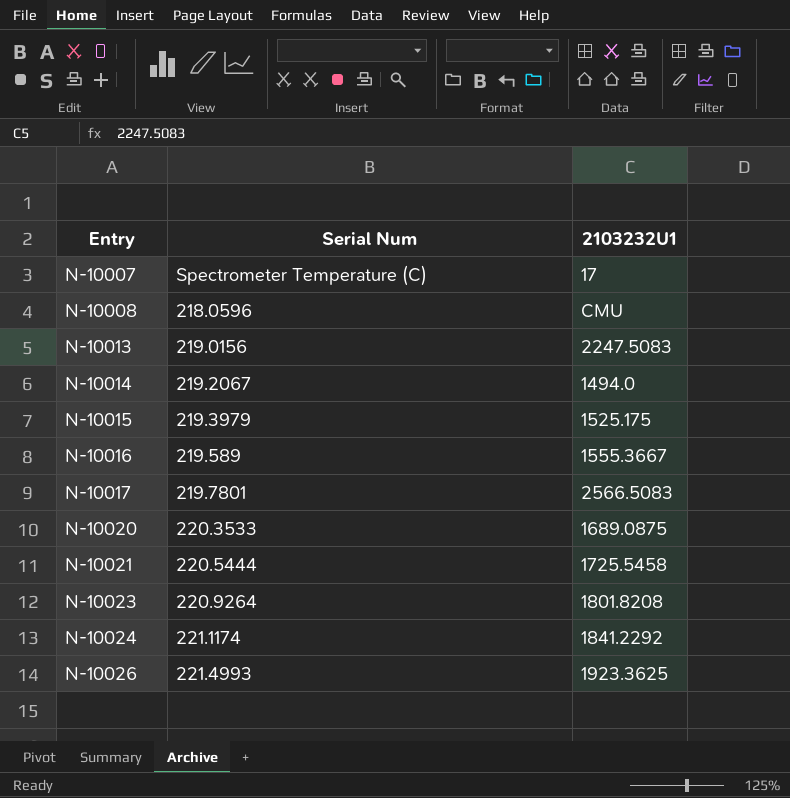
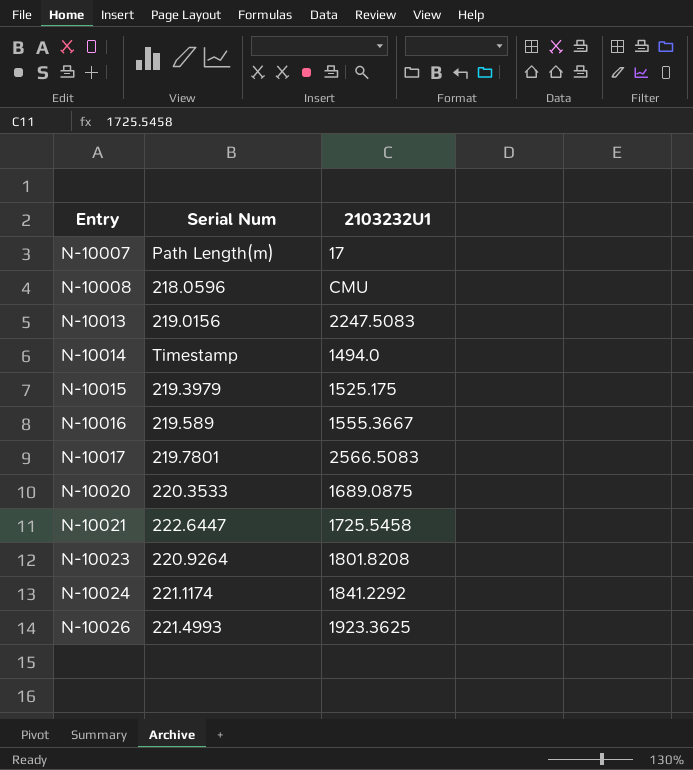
N-10007 | Serial Num: Spectrometer Temperature (C) -> Path Length(m)
N-10014 | Serial Num: 219.2067 -> Timestamp
N-10021 | Serial Num: 220.5444 -> 222.6447

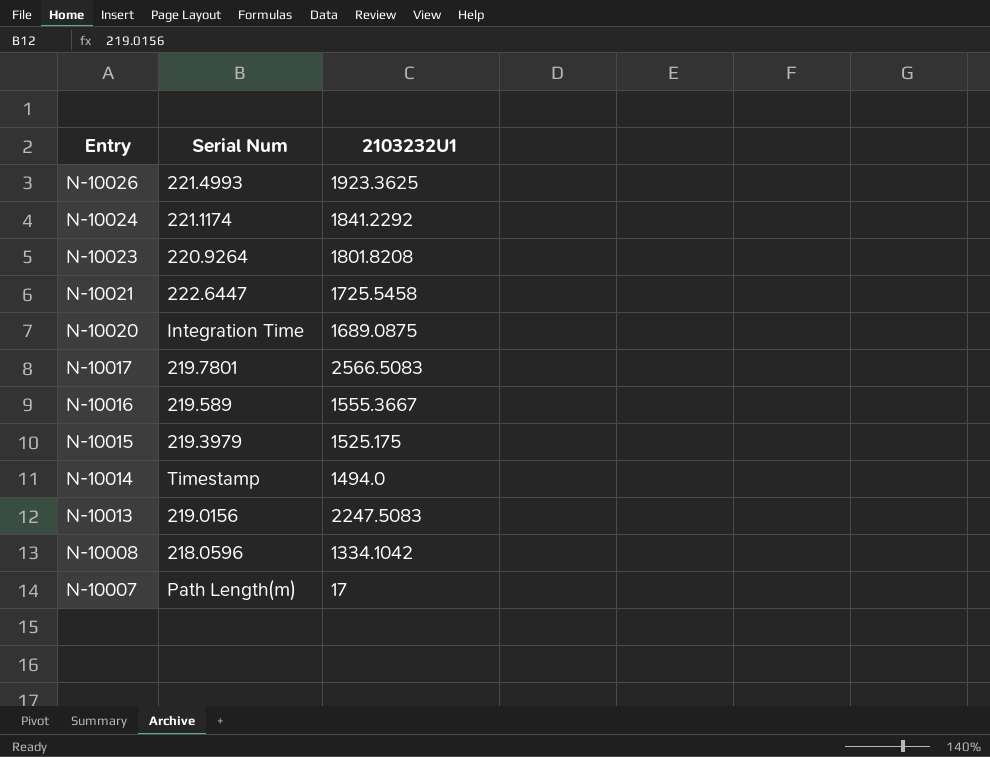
row order: Entry ascending -> Entry descending
N-10020 | Serial Num: 220.3533 -> Integration Time
N-10008 | 2103232U1: CMU -> 1334.1042

